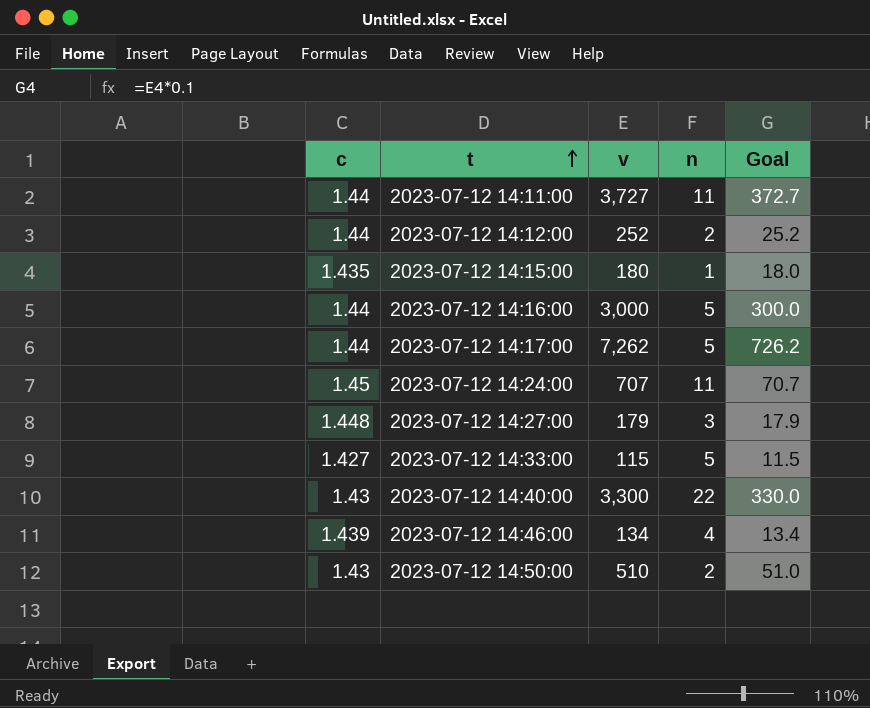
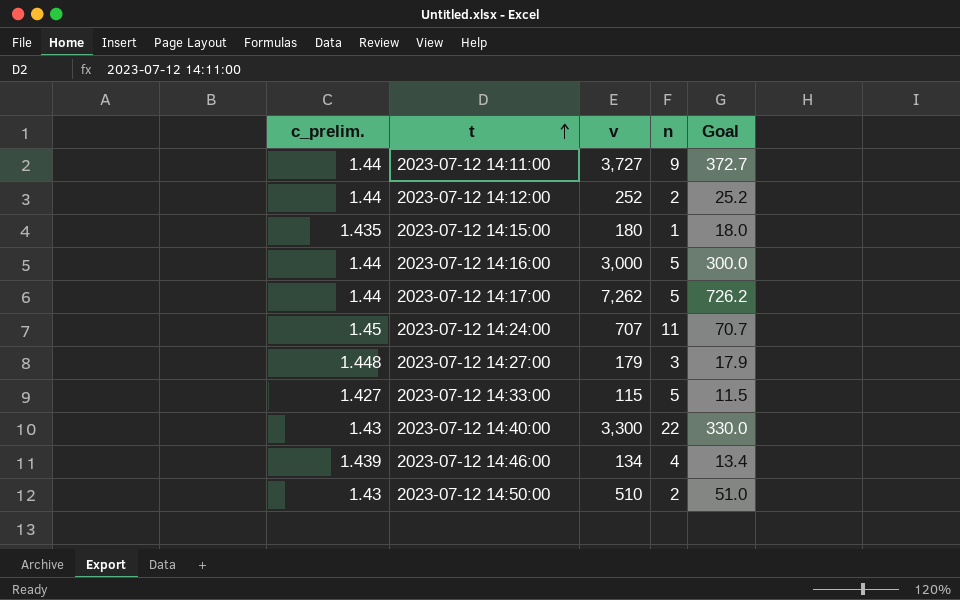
column name: c -> c_prelim.
2023-07-12 14:11:00 | n: 11 -> 9

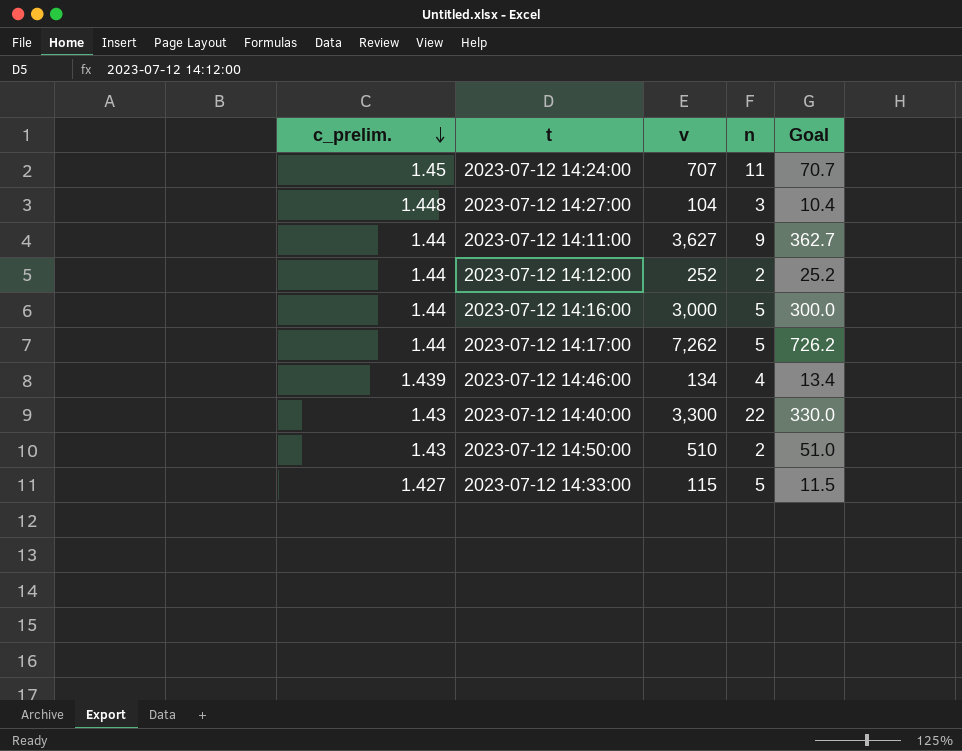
row order: t ascending -> c_prelim. descending
row 2023-07-12 14:15:00: 1.435 | 180 | 1 | 18.0 -> none
2023-07-12 14:27:00 | v: 179 -> 104
2023-07-12 14:27:00 | Goal: 17.9 -> 10.4
2023-07-12 14:11:00 | v: 3,727 -> 3,627
2023-07-12 14:11:00 | Goal: 372.7 -> 362.7

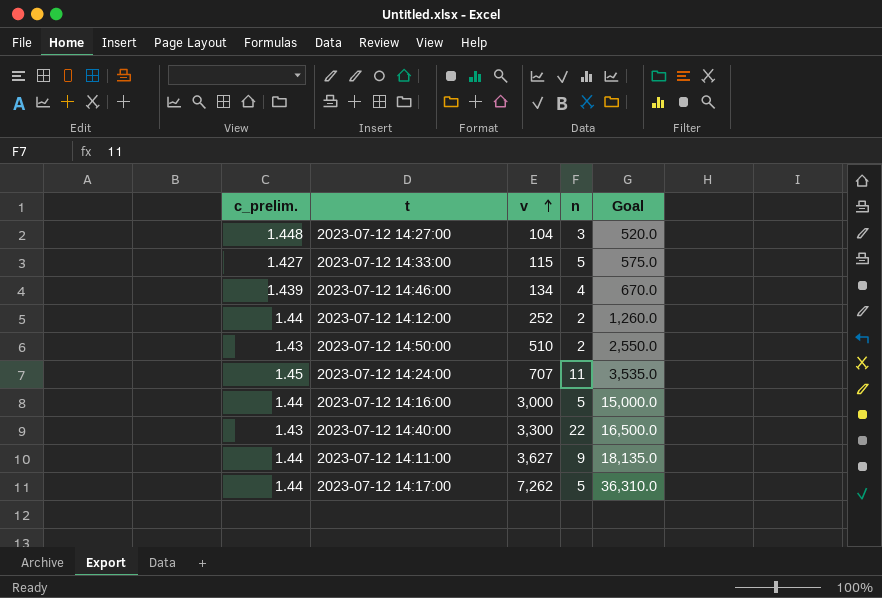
row order: c_prelim. descending -> v ascending
column Goal | formula: [v] * 0.1 -> [v] * 5

